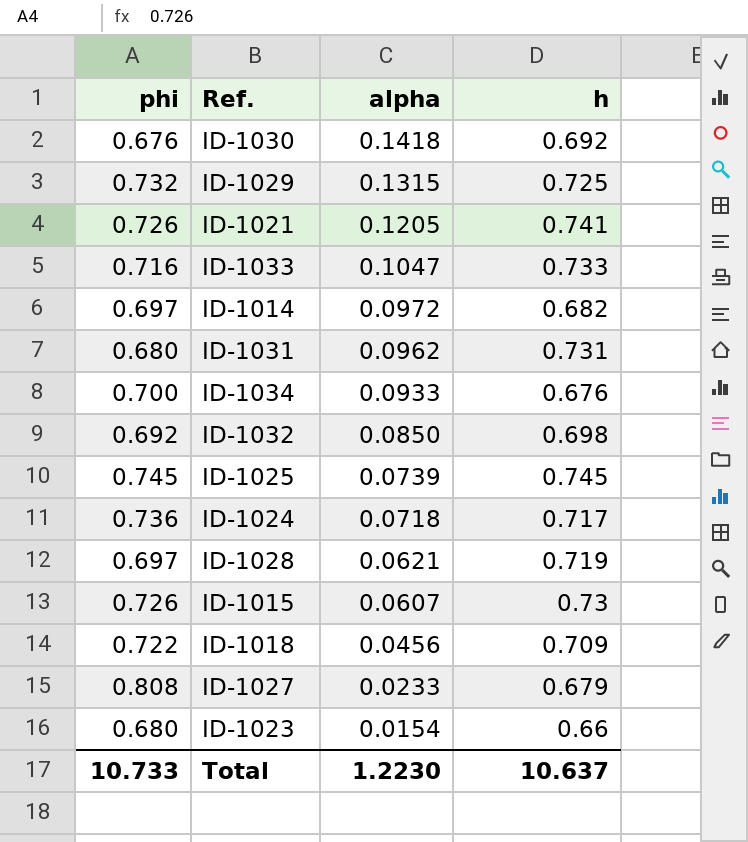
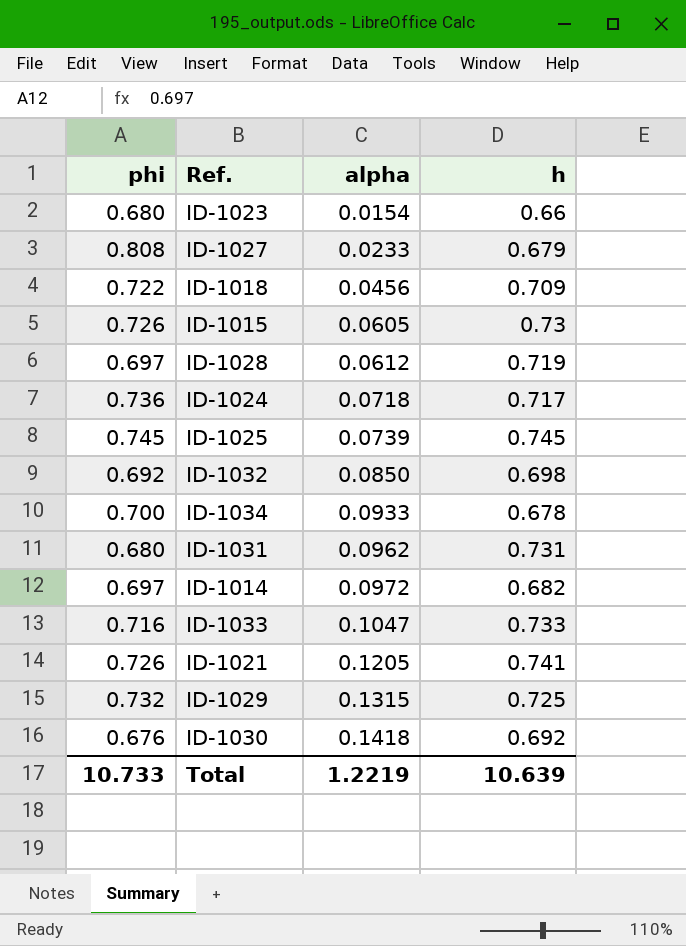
row order: alpha descending -> alpha ascending
ID-1015 | alpha: 0.0607 -> 0.0605
ID-1028 | alpha: 0.0621 -> 0.0612
ID-1034 | h: 0.676 -> 0.678
Total | alpha: 1.2230 -> 1.2219
Total | h: 10.637 -> 10.639

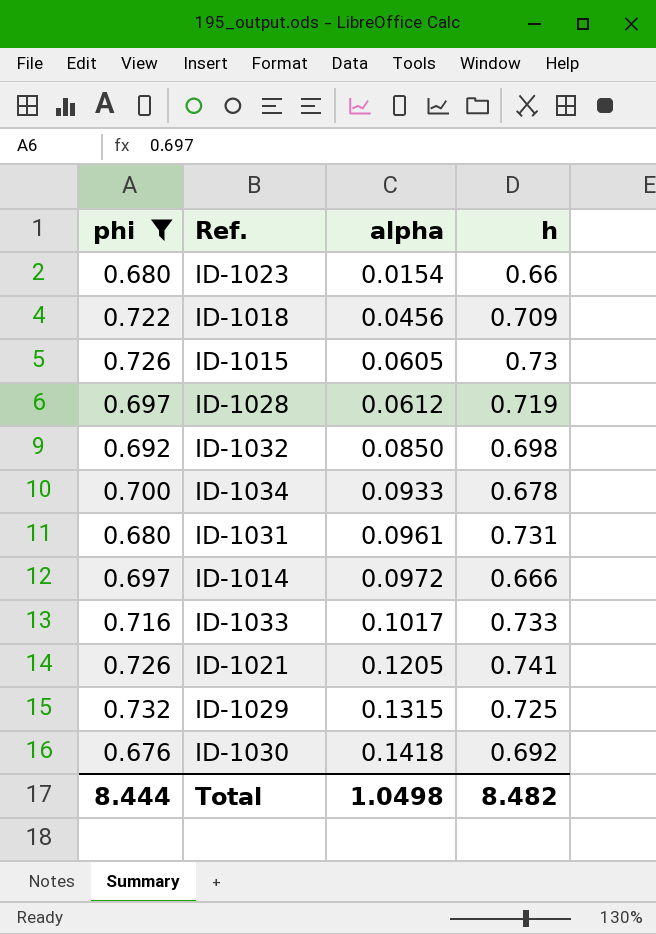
filter: none -> phi <= 0.732
ID-1031 | alpha: 0.0962 -> 0.0961
ID-1014 | h: 0.682 -> 0.666
ID-1033 | alpha: 0.1047 -> 0.1017
Total | phi: 10.733 -> 8.444
Total | alpha: 1.2219 -> 1.0498
Total | h: 10.639 -> 8.482

